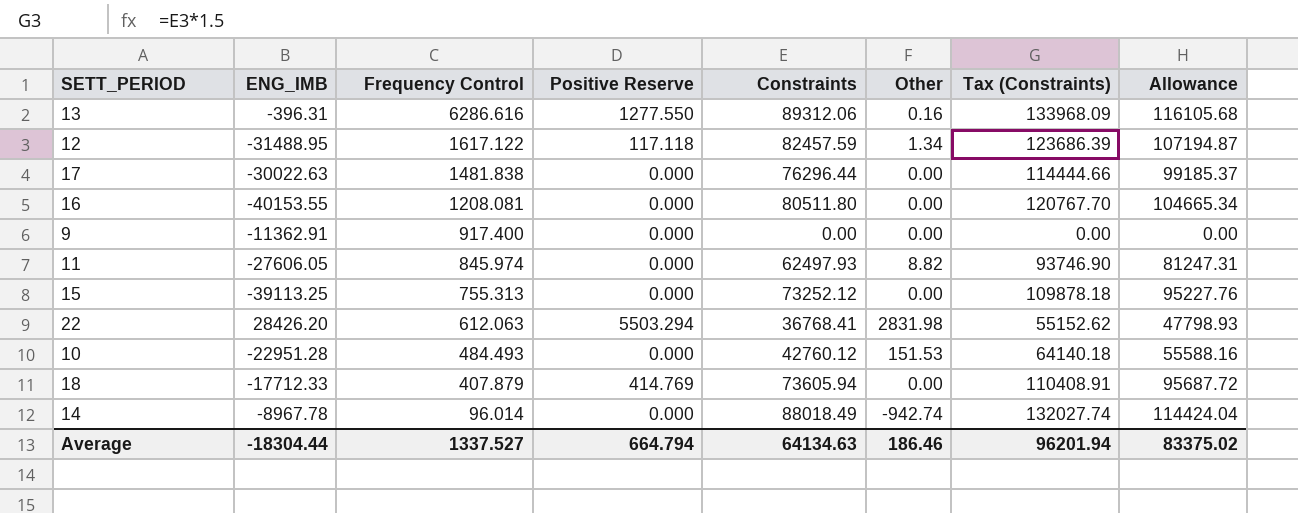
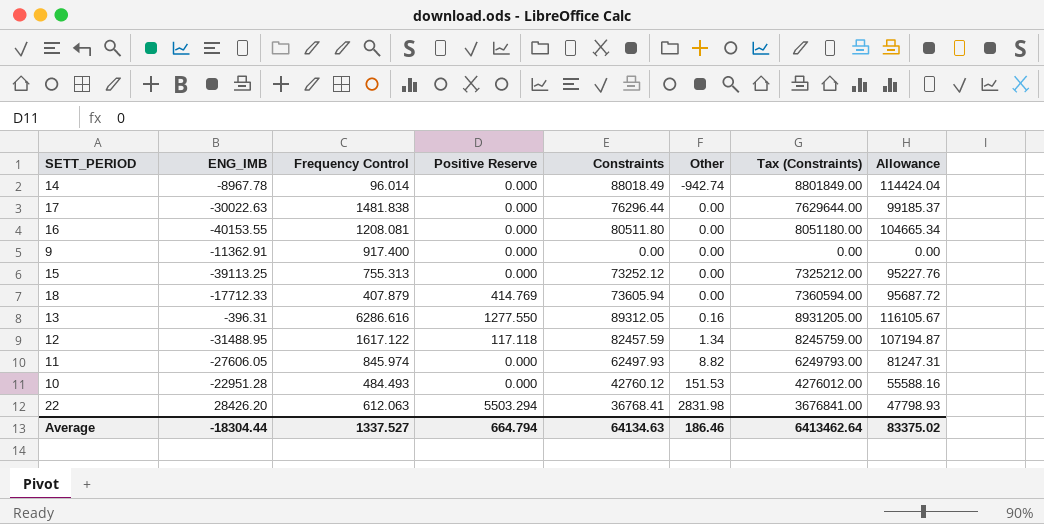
row order: Frequency Control descending -> Other ascending
column Tax (Constraints) | formula: [Constraints] * 1.5 -> [Constraints] * 100
13 | Constraints: 89312.06 -> 89312.05
13 | Allowance: 116105.68 -> 116105.67
Average | Tax (Constraints): 96201.94 -> 6413462.64

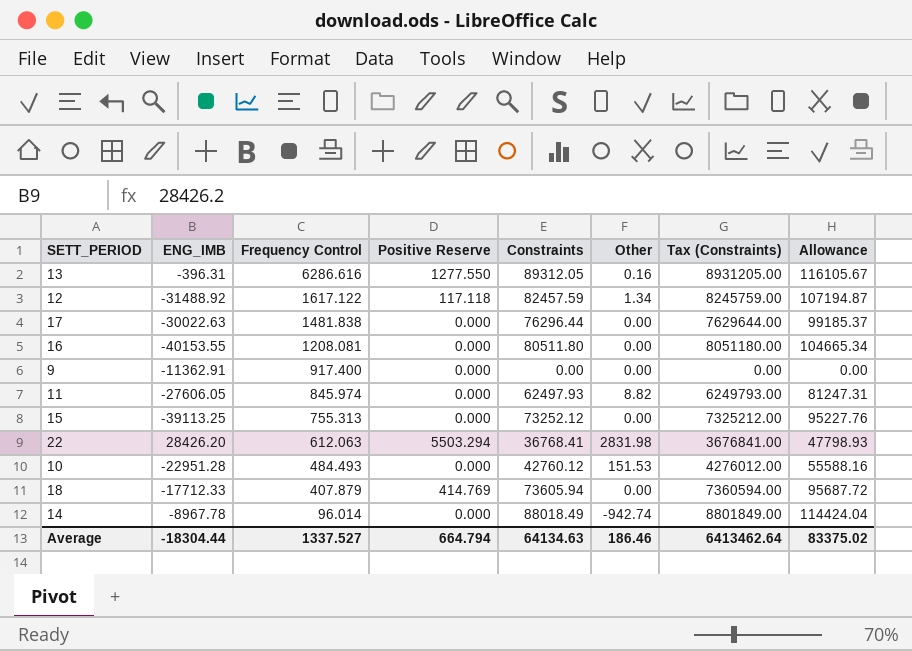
row order: Other ascending -> Frequency Control descending
12 | ENG_IMB: -31488.95 -> -31488.92

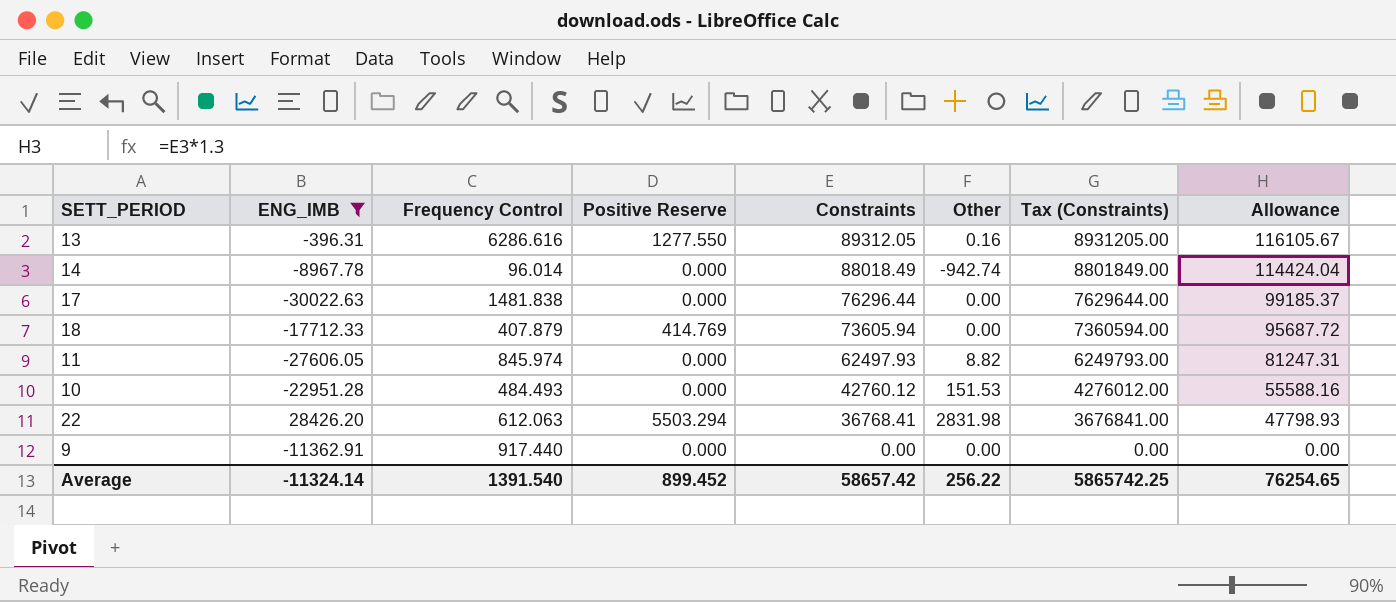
filter: none -> ENG_IMB >= -30022.63
row order: Frequency Control descending -> Constraints descending
9 | Frequency Control: 917.400 -> 917.440
Average | ENG_IMB: -18304.44 -> -11324.14
Average | Frequency Control: 1337.527 -> 1391.540
Average | Positive Reserve: 664.794 -> 899.452
Average | Constraints: 64134.63 -> 58657.42
Average | Other: 186.46 -> 256.22
Average | Tax (Constraints): 6413462.64 -> 5865742.25
Average | Allowance: 83375.02 -> 76254.65

